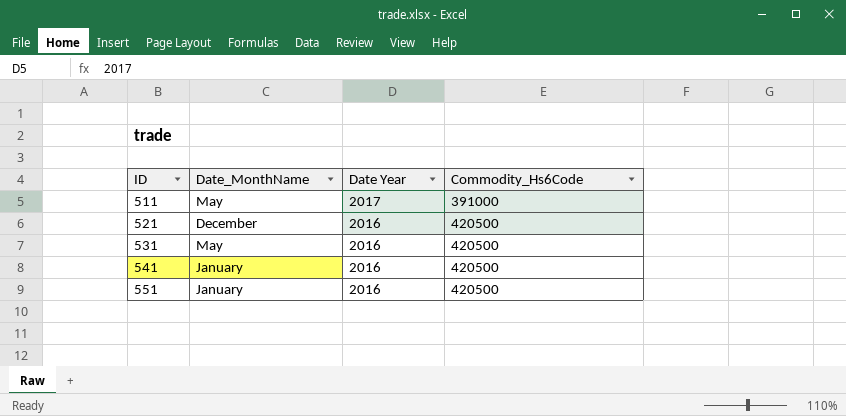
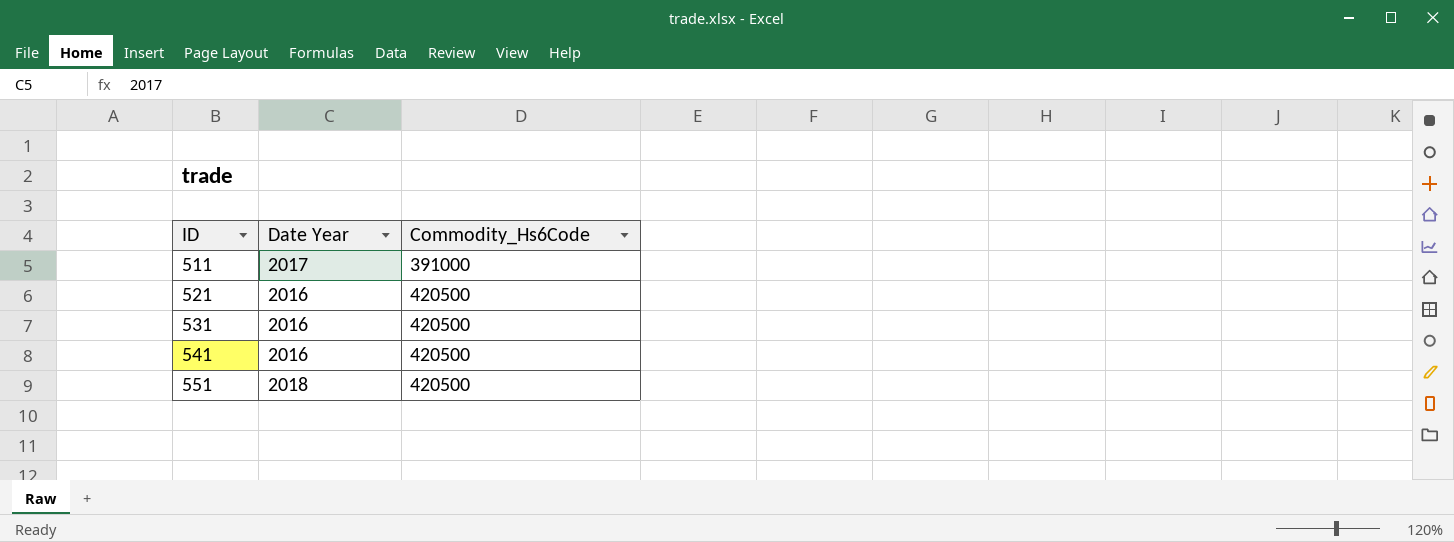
column Date_MonthName | position: 2 -> none
551 | Date Year: 2016 -> 2018

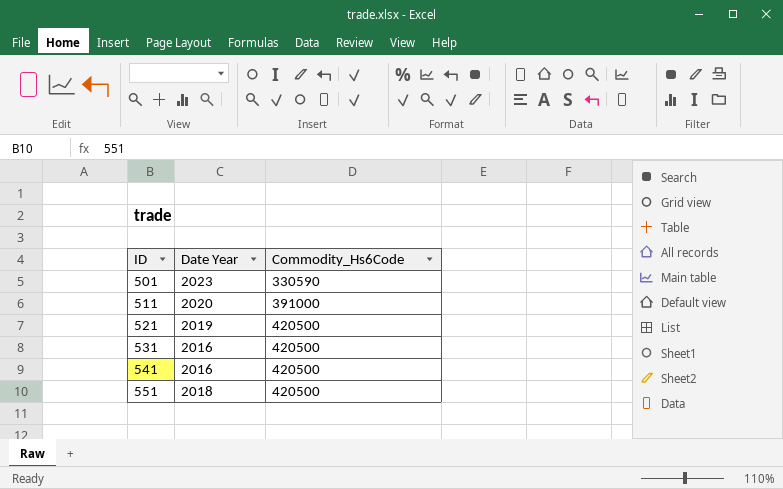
row 501: none -> 2023 | 330590
511 | Date Year: 2017 -> 2020
521 | Date Year: 2016 -> 2019

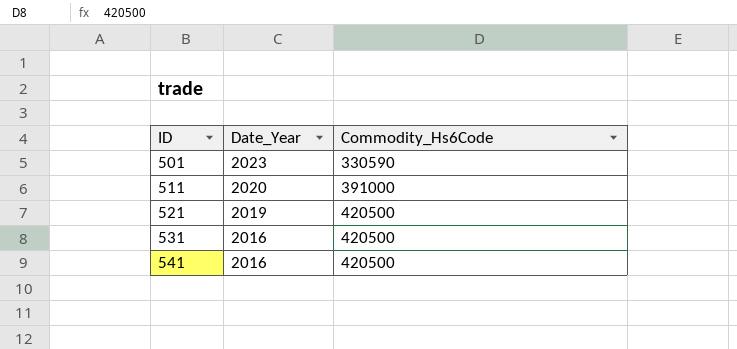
column name: Date Year -> Date_Year
row 551: 2018 | 420500 -> none

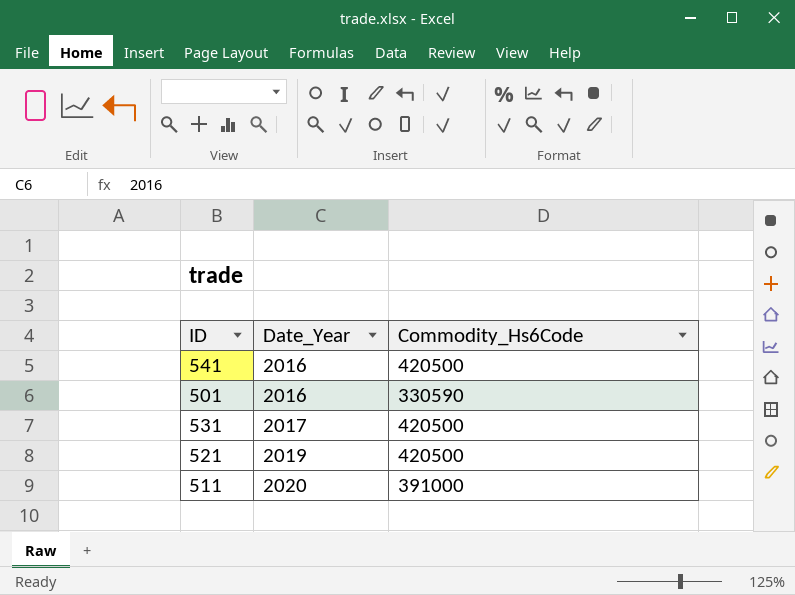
row order: ID ascending -> Date_Year ascending
501 | Date_Year: 2023 -> 2016
531 | Date_Year: 2016 -> 2017

